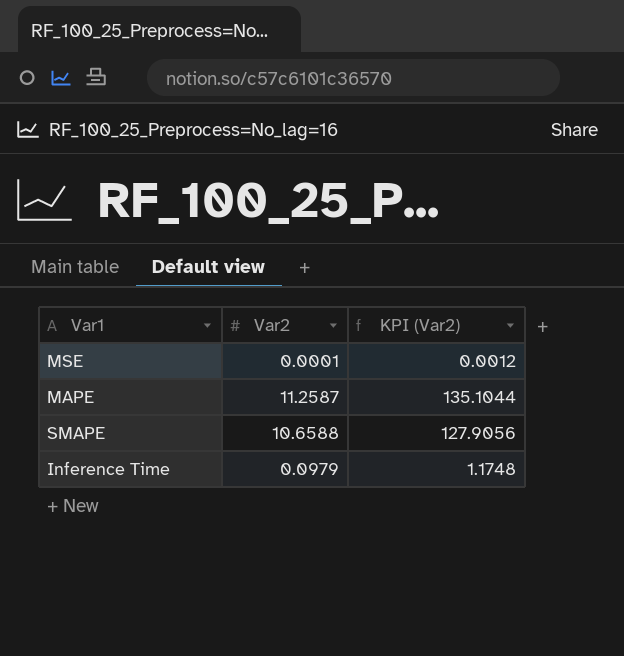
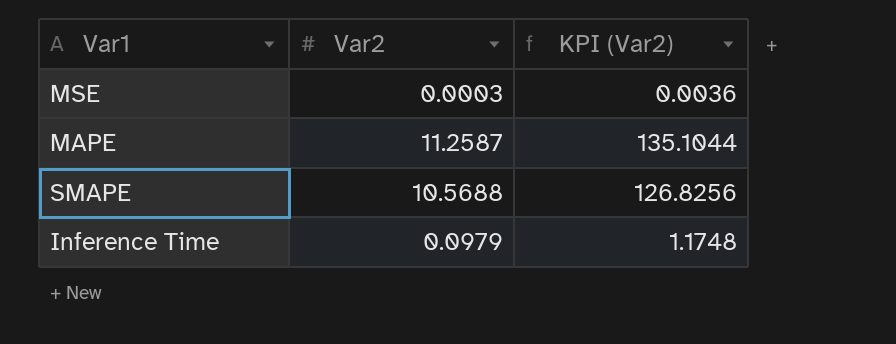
MSE | Var2: 0.0001 -> 0.0003
MSE | KPI (Var2): 0.0012 -> 0.0036
SMAPE | Var2: 10.6588 -> 10.5688
SMAPE | KPI (Var2): 127.9056 -> 126.8256

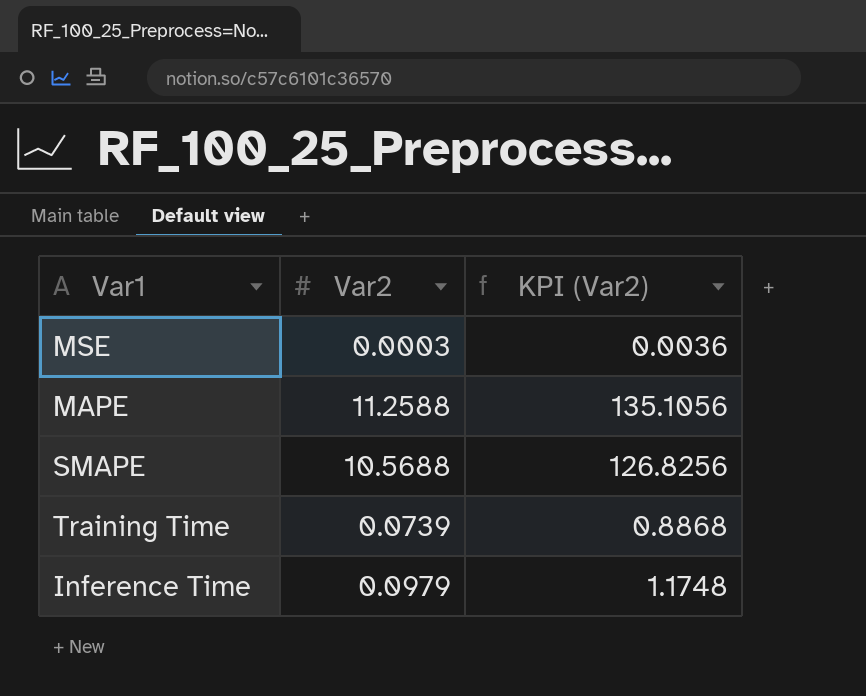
MAPE | Var2: 11.2587 -> 11.2588
MAPE | KPI (Var2): 135.1044 -> 135.1056
row Training Time: none -> 0.0739 | 0.8868

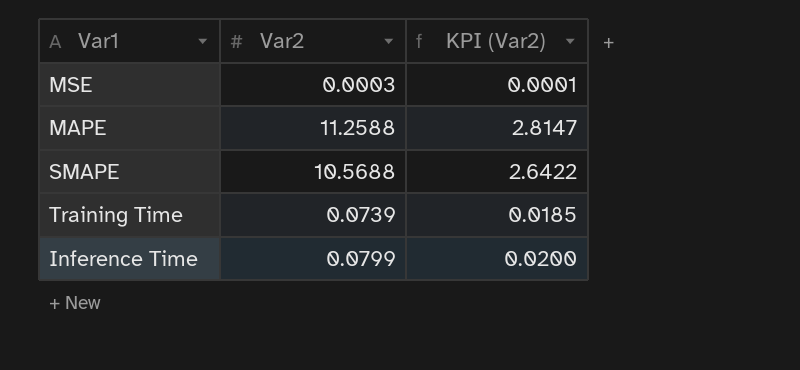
column KPI (Var2) | formula: [Var2] * 12 -> [Var2] * 0.25
Inference Time | Var2: 0.0979 -> 0.0799

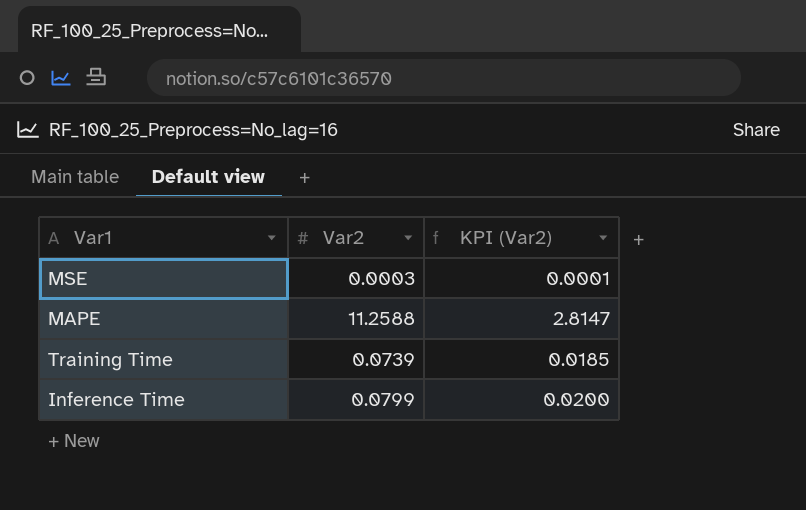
row SMAPE: 10.5688 | 2.6422 -> none

